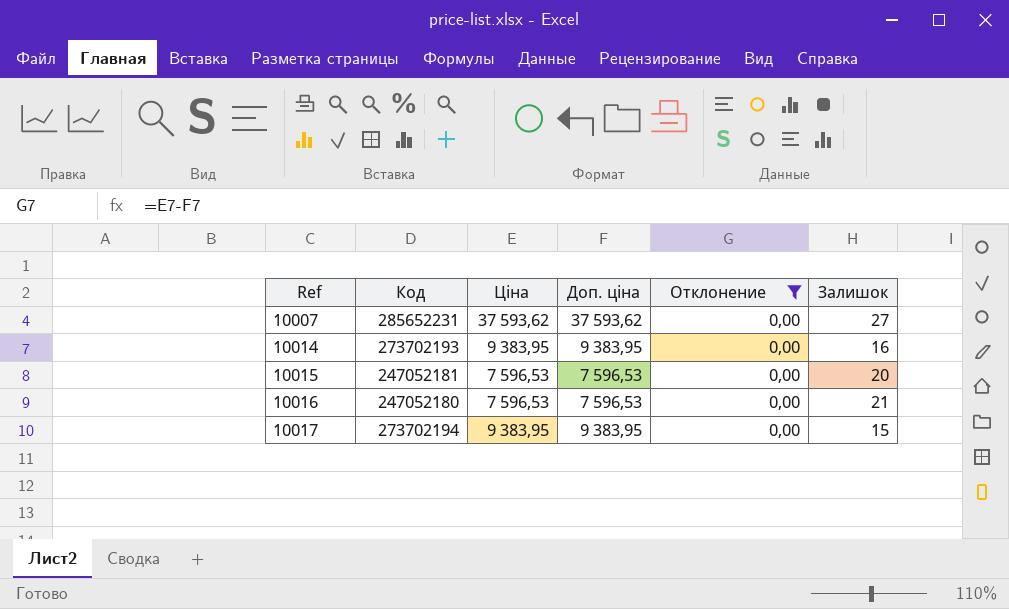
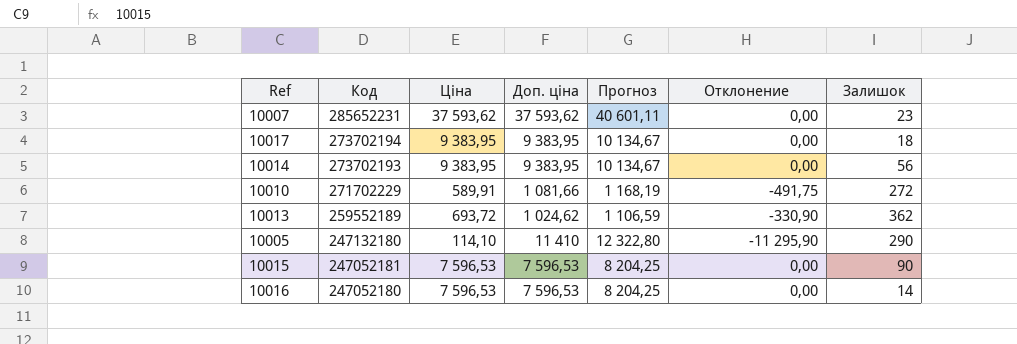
filter: Отклонение = 0,00 -> none
row order: Ref ascending -> Код descending
column Прогноз | formula: none -> [Доп. ціна] * 1,08
10007 | Залишок: 27 -> 23
10017 | Залишок: 15 -> 18
10014 | Залишок: 16 -> 56
10015 | Залишок: 20 -> 90
10016 | Залишок: 21 -> 14

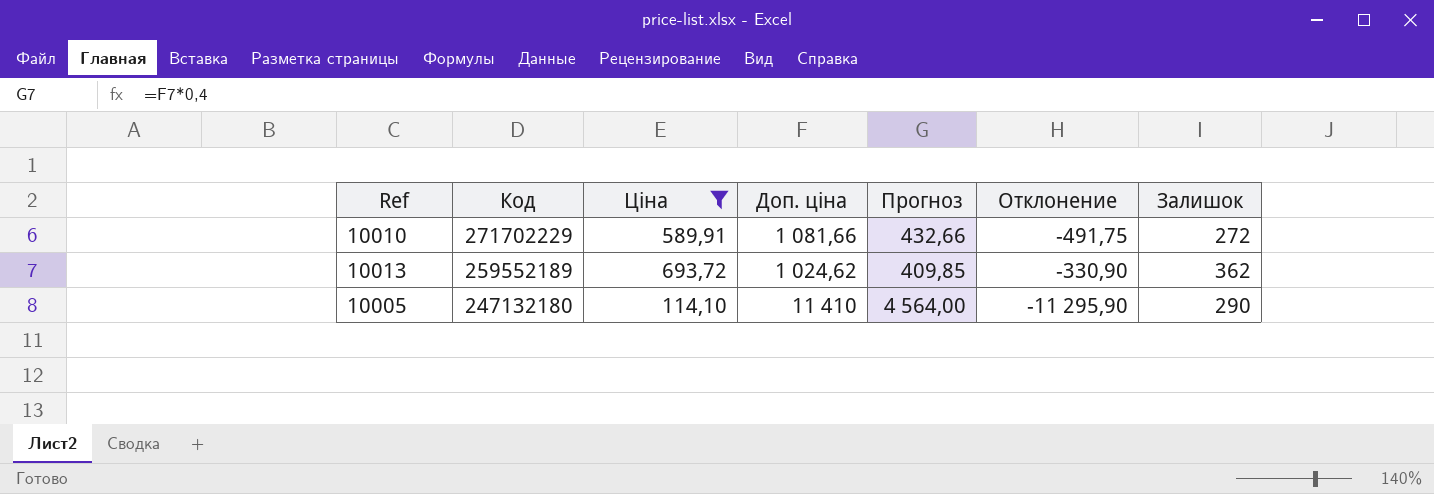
filter: none -> Ціна <= 693,72
column Прогноз | formula: [Доп. ціна] * 1,08 -> [Доп. ціна] * 0,4

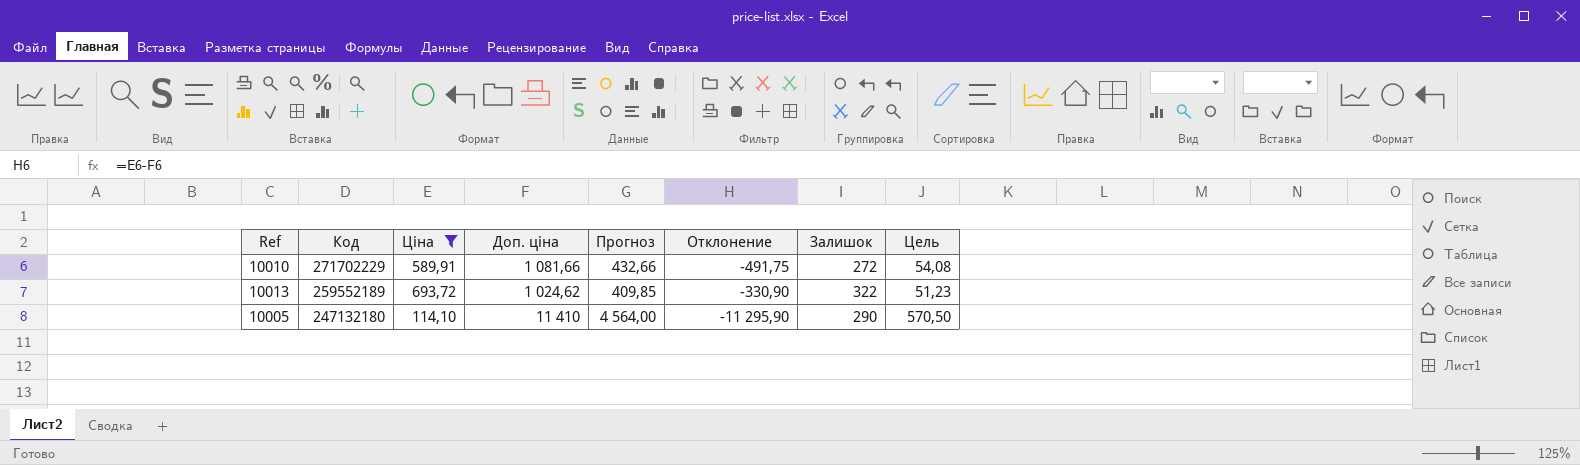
column Цель | formula: none -> [Доп. ціна] * 0,05
10013 | Залишок: 362 -> 322

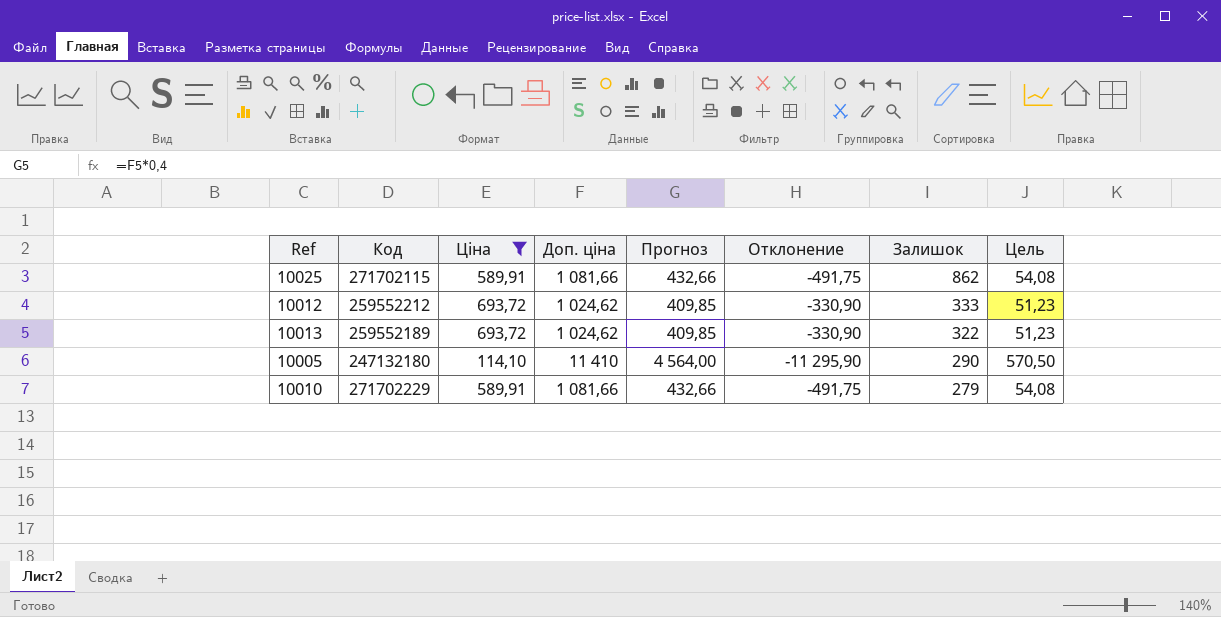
row order: Код descending -> Залишок descending
row 10025: none -> 271702115 | 589,91 | 1 081,66 | 432,66 | -491,75 | 862 | 54,08
row 10012: none -> 259552212 | 693,72 | 1 024,62 | 409,85 | -330,90 | 333 | 51,23
10010 | Залишок: 272 -> 279

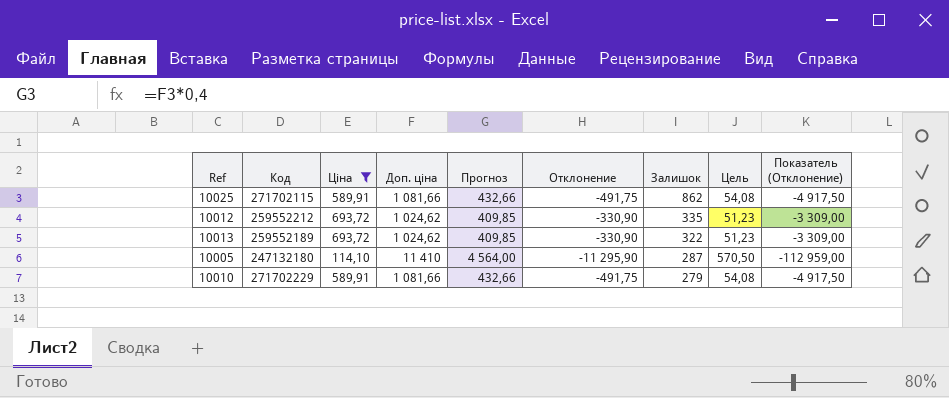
column Показатель (Отклонение) | formula: none -> [Отклонение] * 10
10012 | Залишок: 333 -> 335
10005 | Залишок: 290 -> 287

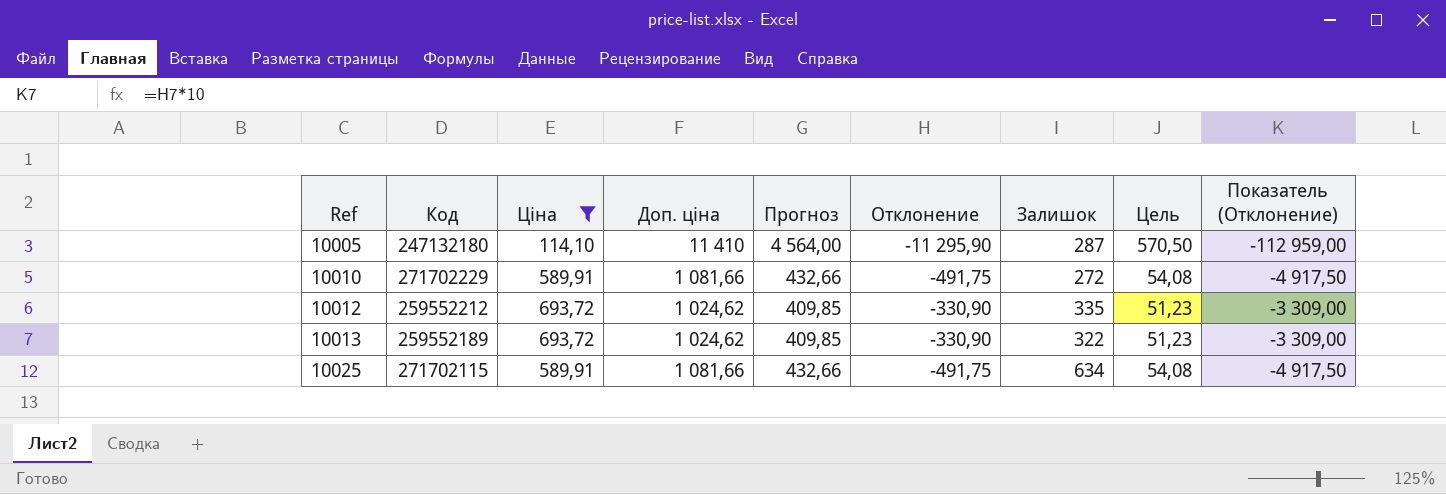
row order: Залишок descending -> Ref ascending
10010 | Залишок: 279 -> 272
10025 | Залишок: 862 -> 634

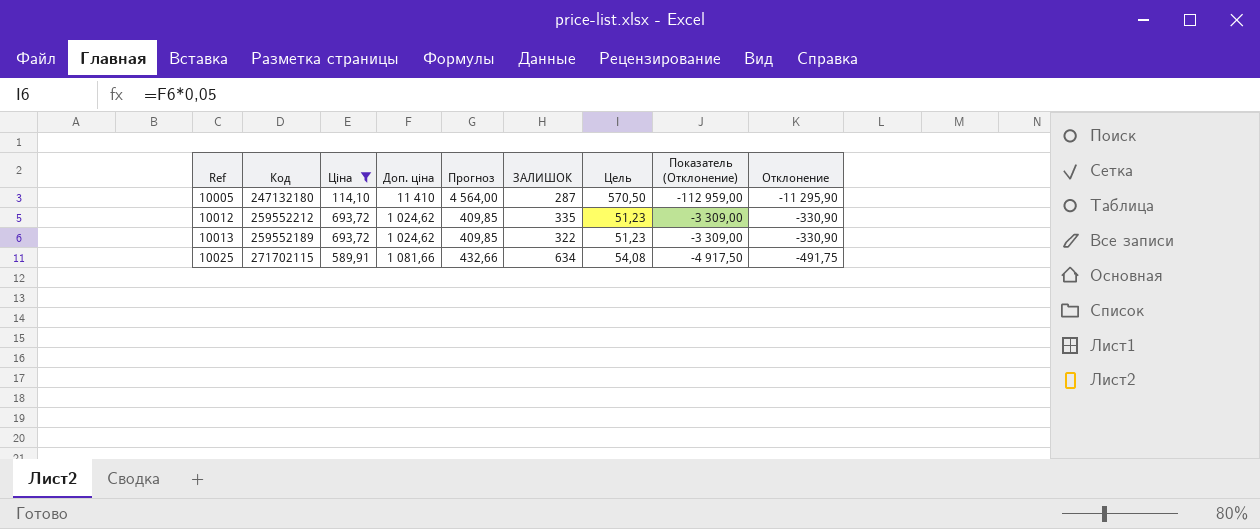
column name: Залишок -> ЗАЛИШОК
column Отклонение | position: 6 -> 9
row 10010: 271702229 | 589,91 | 1 081,66 | 432,66 | -491,75 | 272 | 54,08 | -4 917,50 -> none

